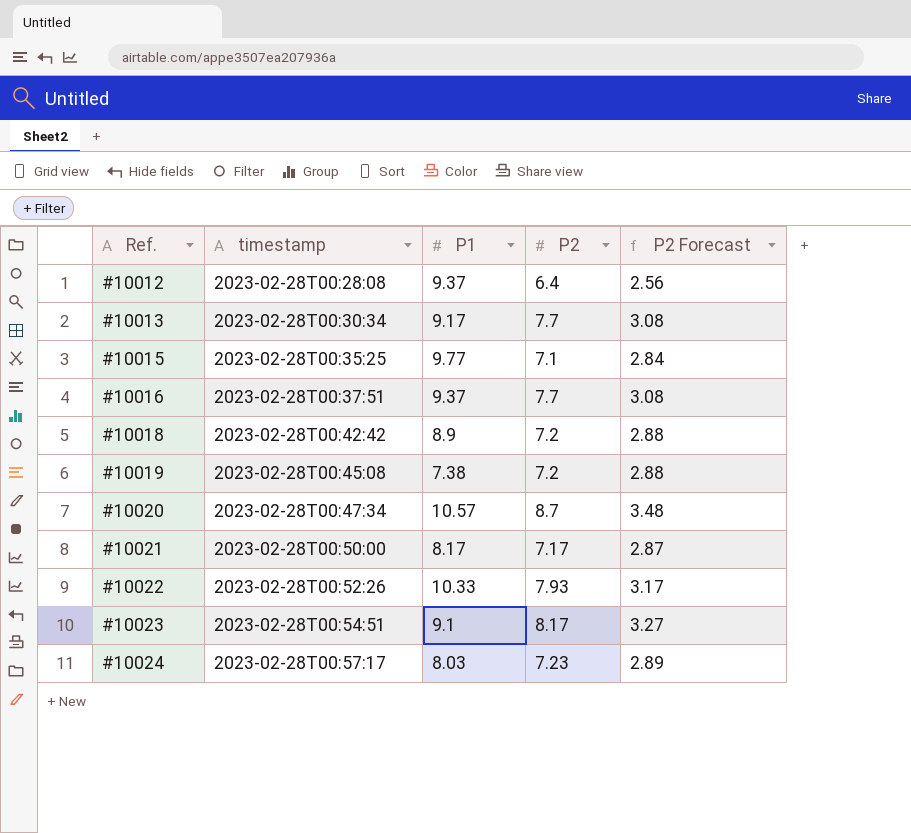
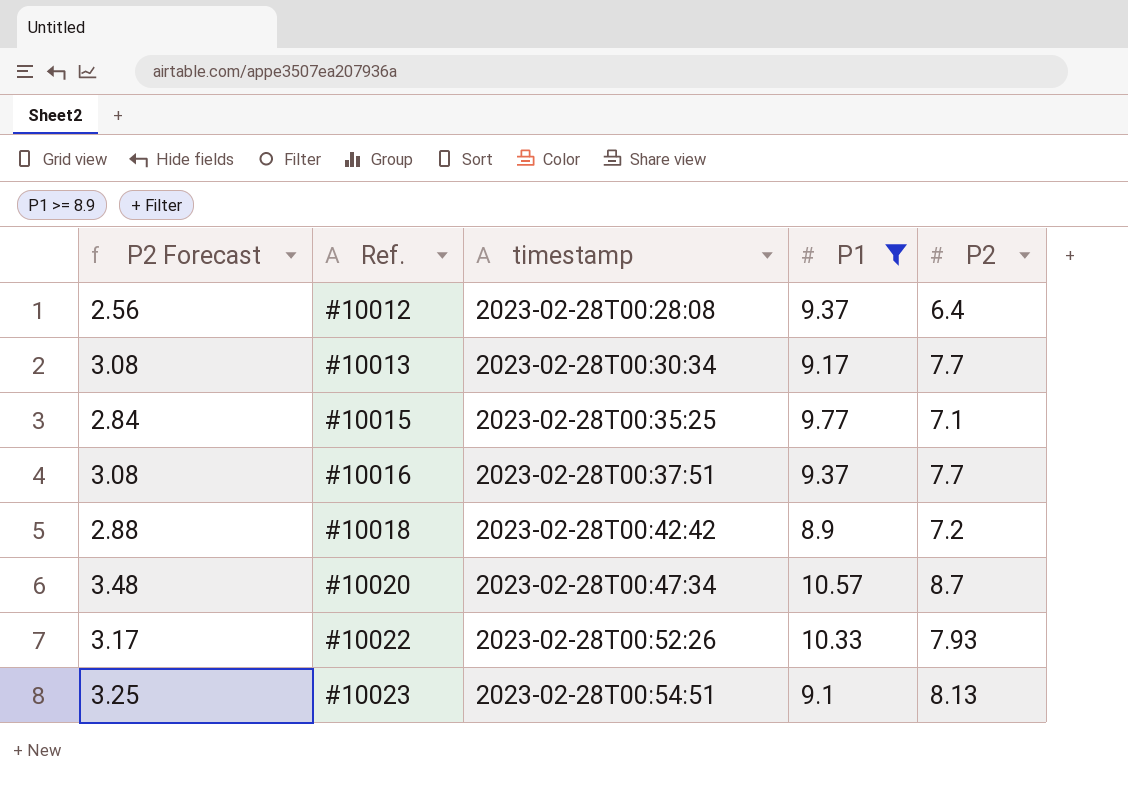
filter: none -> P1 >= 8.9
column P2 Forecast | position: 5 -> 1
#10023 | P2 Forecast: 3.27 -> 3.25
#10023 | P2: 8.17 -> 8.13

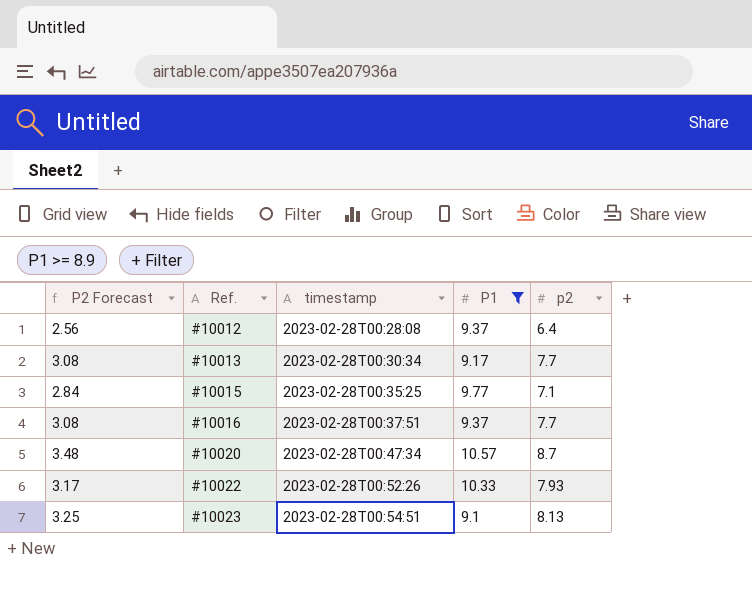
column name: P2 -> p2
row #10018: 2.88 | 2023-02-28T00:42:42 | 8.9 | 7.2 -> none

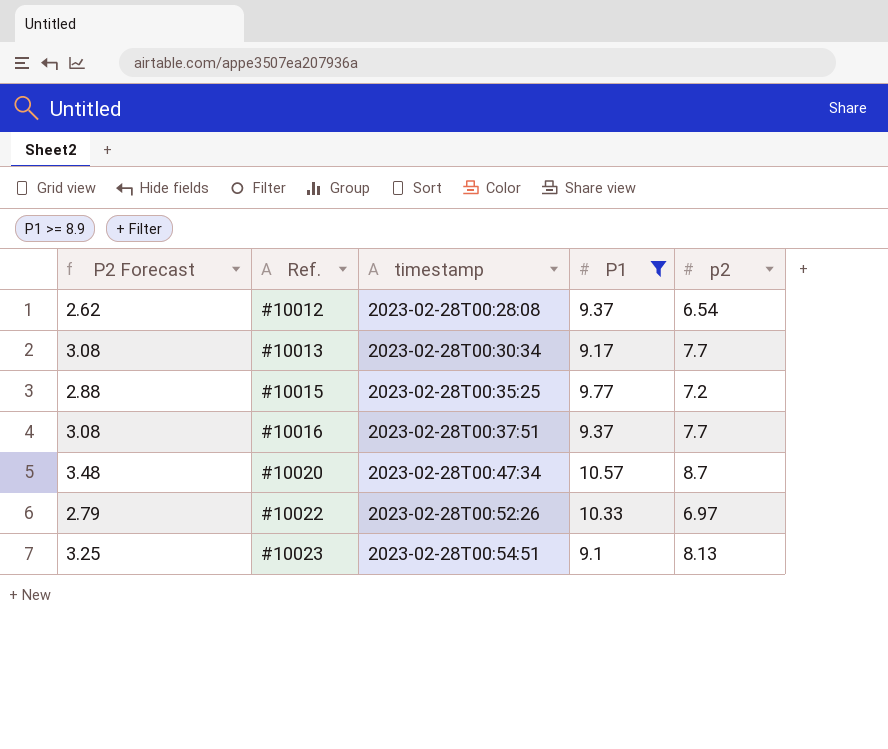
#10012 | P2 Forecast: 2.56 -> 2.62
#10012 | p2: 6.4 -> 6.54
#10015 | P2 Forecast: 2.84 -> 2.88
#10015 | p2: 7.1 -> 7.2
#10022 | P2 Forecast: 3.17 -> 2.79
#10022 | p2: 7.93 -> 6.97

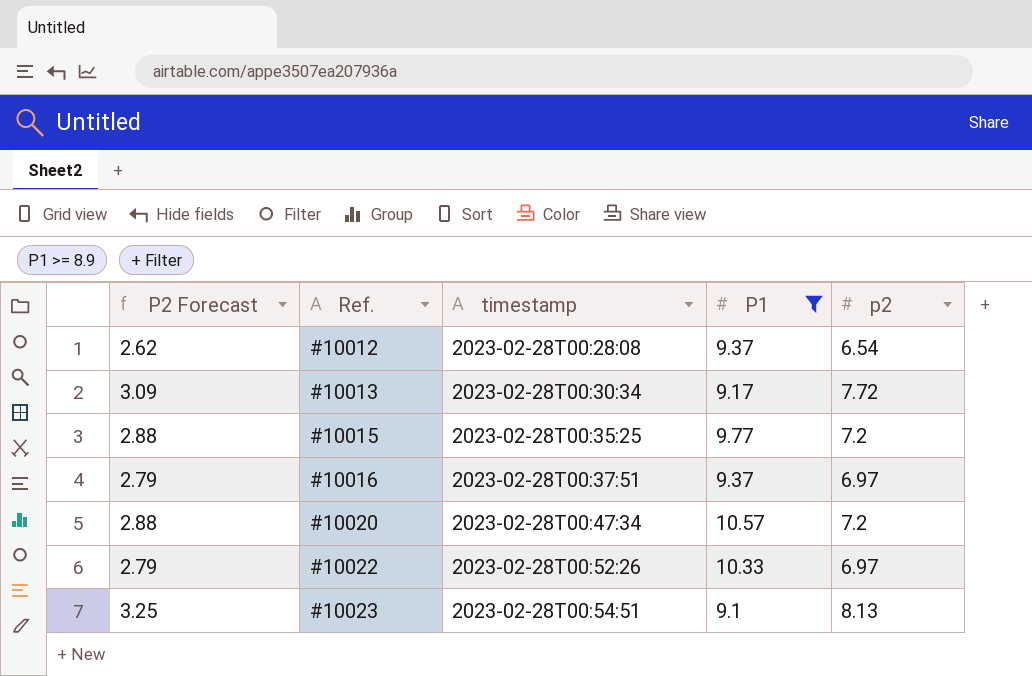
#10013 | P2 Forecast: 3.08 -> 3.09
#10013 | p2: 7.7 -> 7.72
#10016 | P2 Forecast: 3.08 -> 2.79
#10016 | p2: 7.7 -> 6.97
#10020 | P2 Forecast: 3.48 -> 2.88
#10020 | p2: 8.7 -> 7.2

